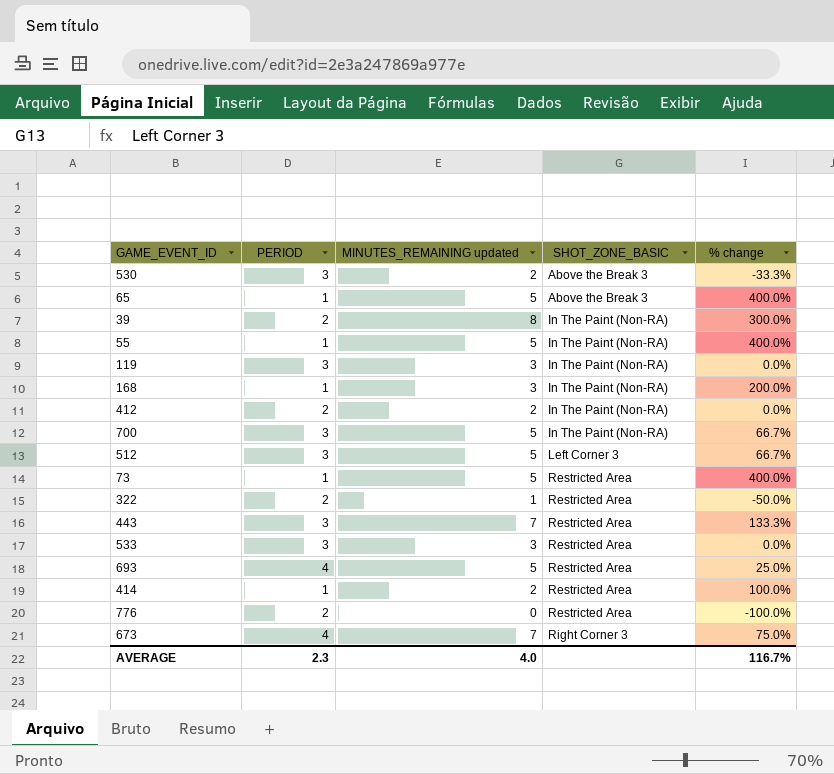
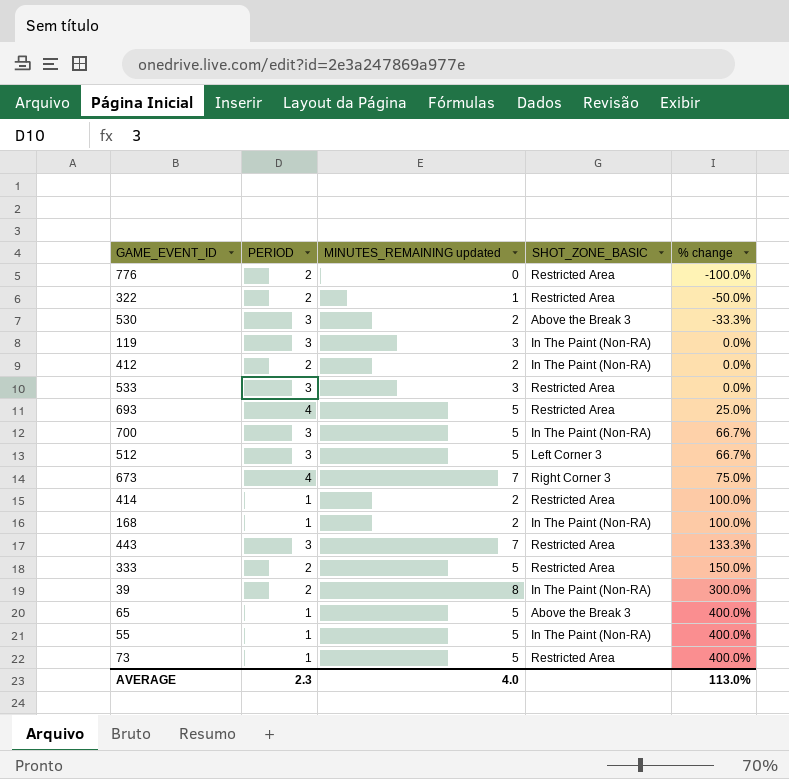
row order: SHOT_ZONE_BASIC ascending -> % change ascending
168 | MINUTES_REMAINING updated: 3 -> 2
168 | % change: 200.0% -> 100.0%
row 333: none -> 2 | 5 | Restricted Area | 150.0%
AVERAGE | % change: 116.7% -> 113.0%

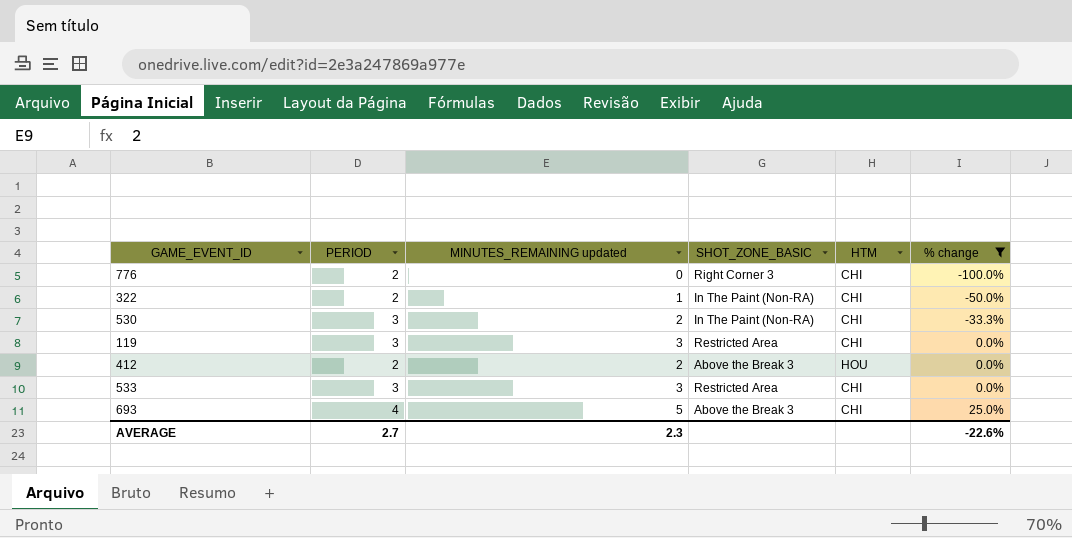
filter: none -> % change <= 25.0%
column HTM | position: none -> 5
776 | SHOT_ZONE_BASIC: Restricted Area -> Right Corner 3
322 | SHOT_ZONE_BASIC: Restricted Area -> In The Paint (Non-RA)
530 | SHOT_ZONE_BASIC: Above the Break 3 -> In The Paint (Non-RA)
119 | SHOT_ZONE_BASIC: In The Paint (Non-RA) -> Restricted Area
412 | SHOT_ZONE_BASIC: In The Paint (Non-RA) -> Above the Break 3
693 | SHOT_ZONE_BASIC: Restricted Area -> Above the Break 3
AVERAGE | PERIOD: 2.3 -> 2.7
AVERAGE | MINUTES_REMAINING updated: 4.0 -> 2.3
AVERAGE | % change: 113.0% -> -22.6%

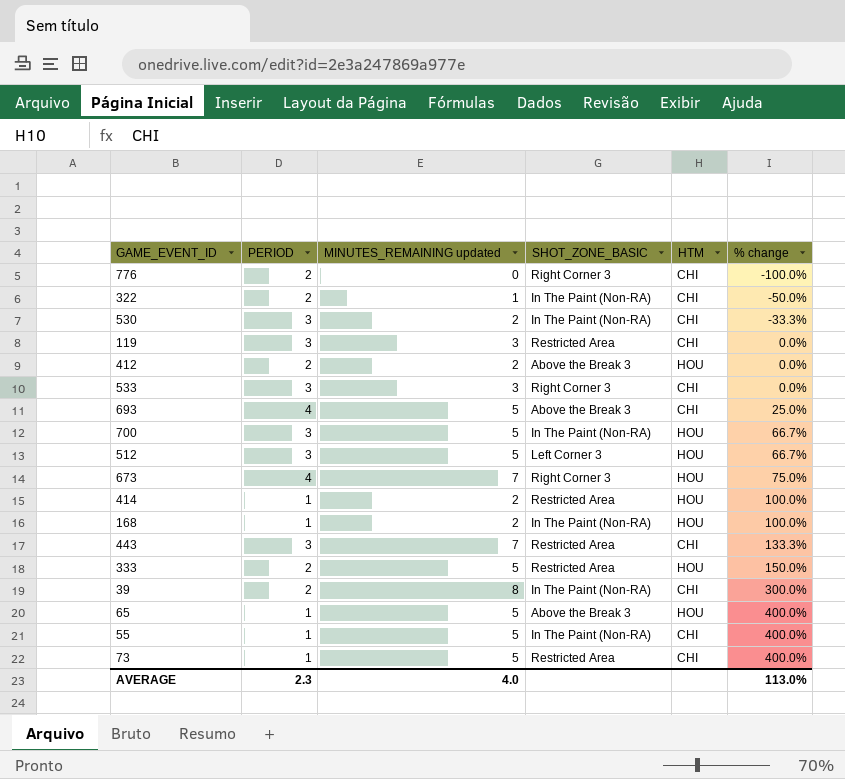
filter: % change <= 25.0% -> none
533 | SHOT_ZONE_BASIC: Restricted Area -> Right Corner 3
AVERAGE | PERIOD: 2.7 -> 2.3
AVERAGE | MINUTES_REMAINING updated: 2.3 -> 4.0
AVERAGE | % change: -22.6% -> 113.0%

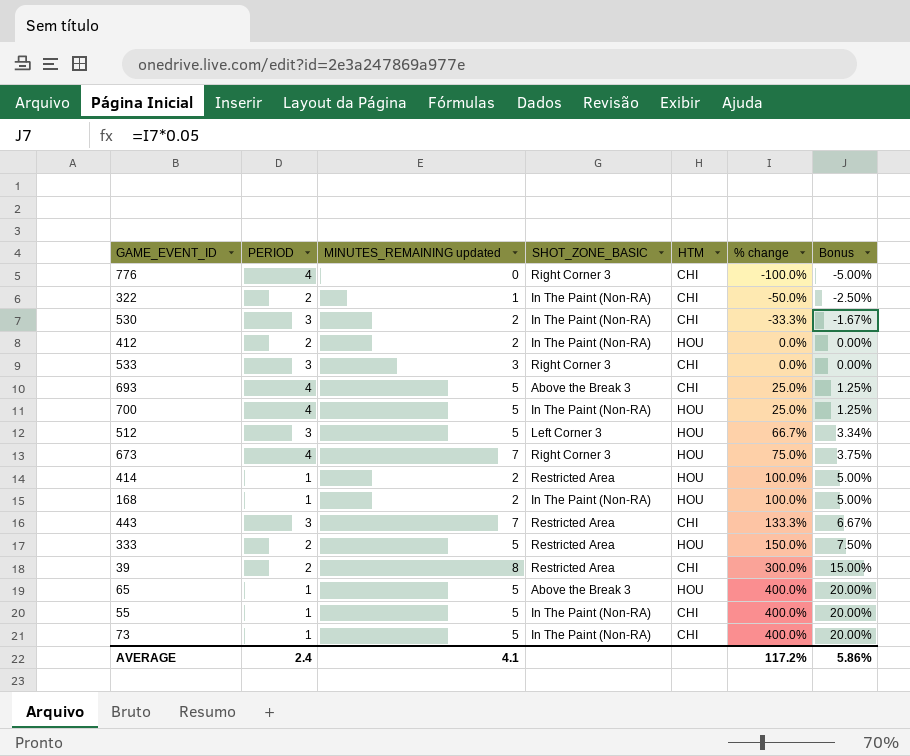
column Bonus | formula: none -> [% change] * 0.05
row 119: 3 | 3 | Restricted Area | CHI | 0.0% -> none
776 | PERIOD: 2 -> 4
412 | SHOT_ZONE_BASIC: Above the Break 3 -> In The Paint (Non-RA)
700 | PERIOD: 3 -> 4
700 | % change: 66.7% -> 25.0%
39 | SHOT_ZONE_BASIC: In The Paint (Non-RA) -> Restricted Area
73 | SHOT_ZONE_BASIC: Restricted Area -> In The Paint (Non-RA)
AVERAGE | PERIOD: 2.3 -> 2.4
AVERAGE | MINUTES_REMAINING updated: 4.0 -> 4.1
AVERAGE | % change: 113.0% -> 117.2%

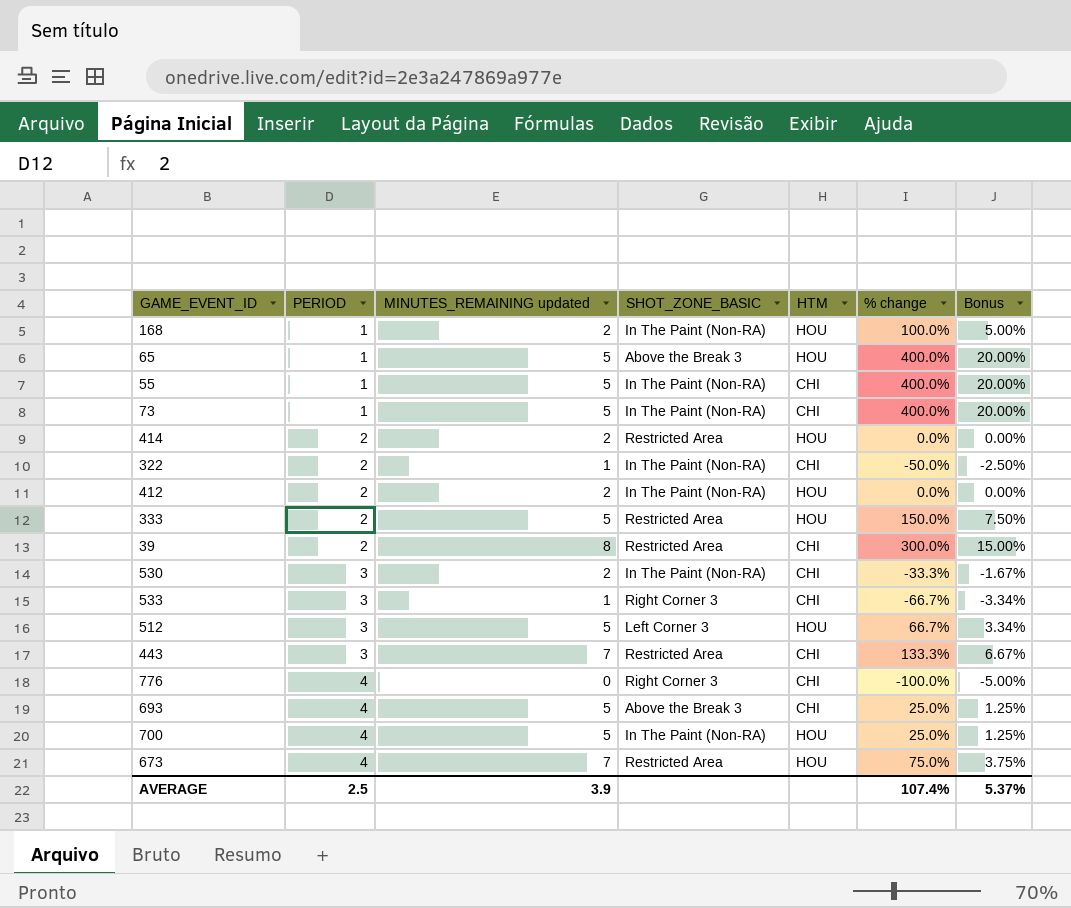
row order: % change ascending -> PERIOD ascending
414 | PERIOD: 1 -> 2
414 | % change: 100.0% -> 0.0%
414 | Bonus: 5.00% -> 0.00%
533 | MINUTES_REMAINING updated: 3 -> 1
533 | % change: 0.0% -> -66.7%
533 | Bonus: 0.00% -> -3.34%
673 | SHOT_ZONE_BASIC: Right Corner 3 -> Restricted Area
AVERAGE | PERIOD: 2.4 -> 2.5
AVERAGE | MINUTES_REMAINING updated: 4.1 -> 3.9
AVERAGE | % change: 117.2% -> 107.4%
AVERAGE | Bonus: 5.86% -> 5.37%

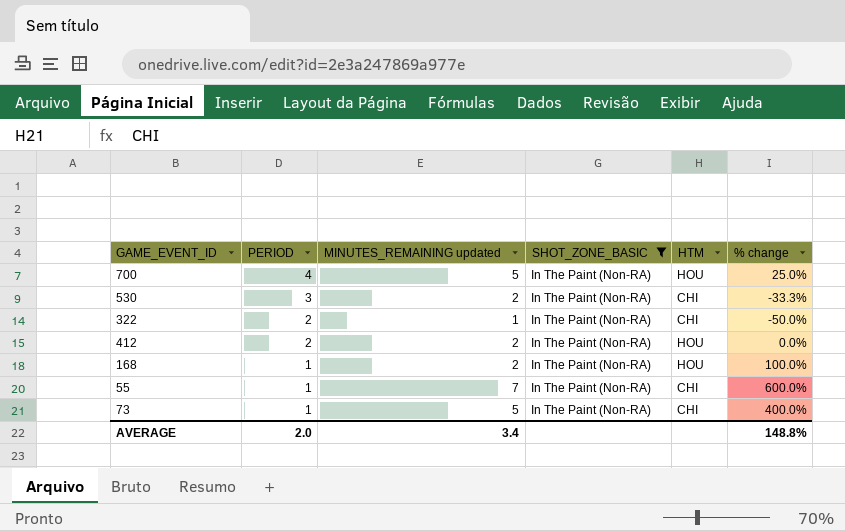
filter: none -> SHOT_ZONE_BASIC = In The Paint (Non-RA)
row order: PERIOD ascending -> PERIOD descending
column Bonus | formula: [% change] * 0.05 -> none
55 | MINUTES_REMAINING updated: 5 -> 7
55 | % change: 400.0% -> 600.0%
AVERAGE | PERIOD: 2.5 -> 2.0
AVERAGE | MINUTES_REMAINING updated: 3.9 -> 3.4
AVERAGE | % change: 107.4% -> 148.8%

